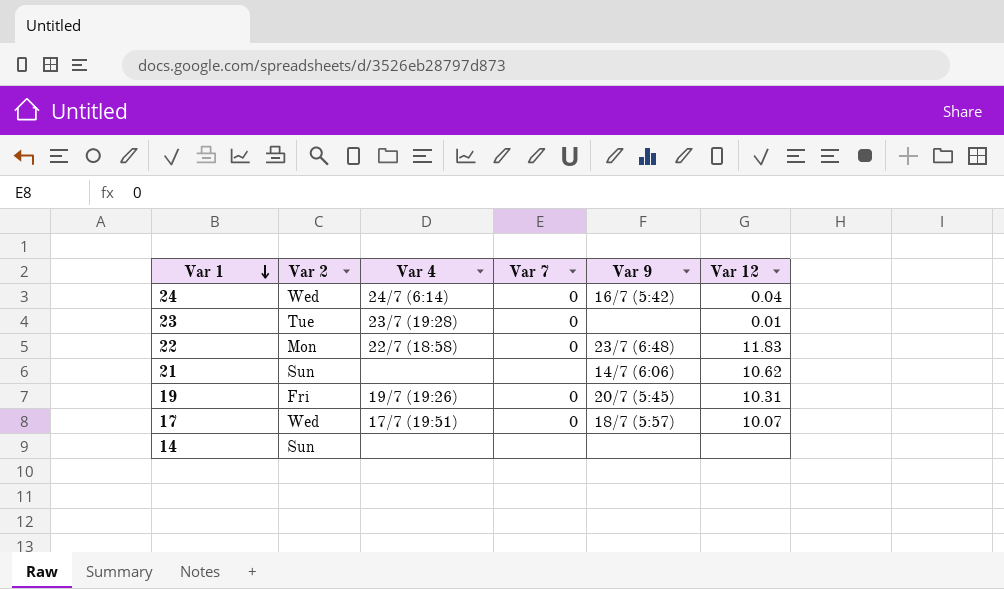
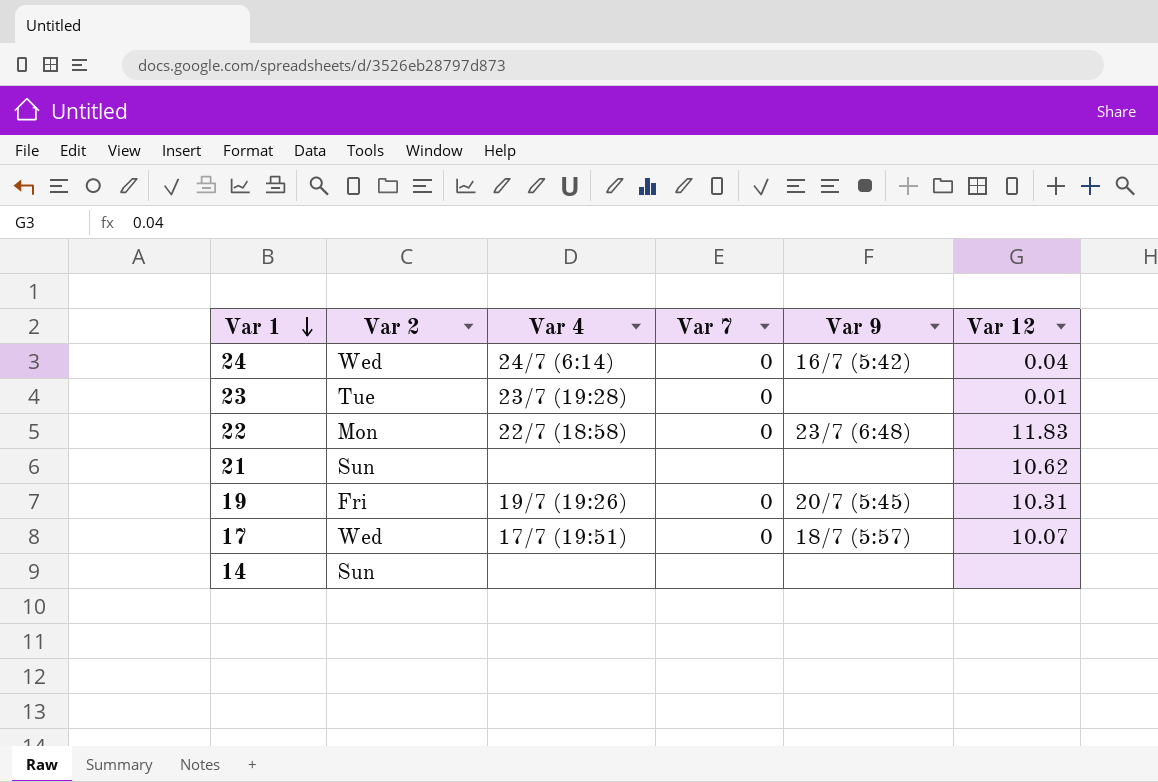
21 | Var 9: 14/7 (6:06) -> none

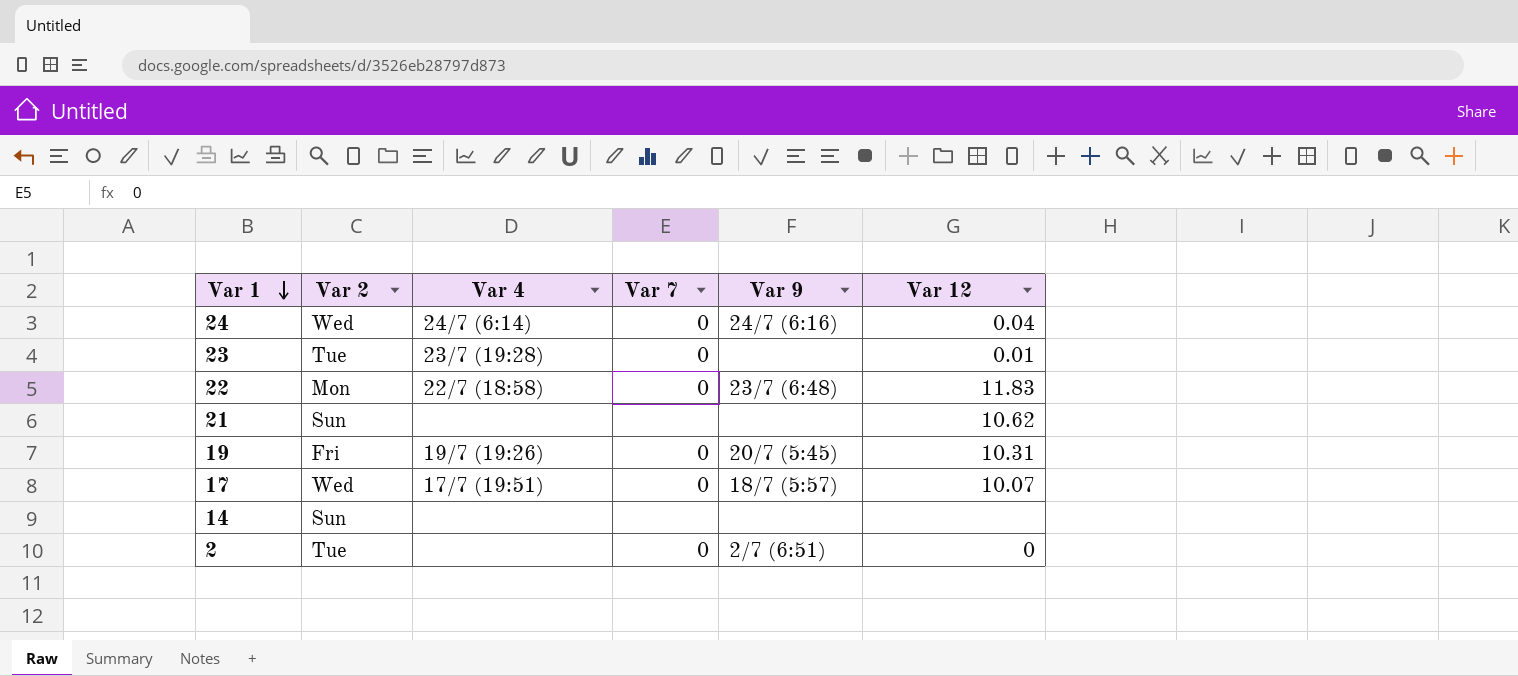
24 | Var 9: 16/7 (5:42) -> 24/7 (6:16)
row 2: none -> Tue | none | 0 | 2/7 (6:51) | 0

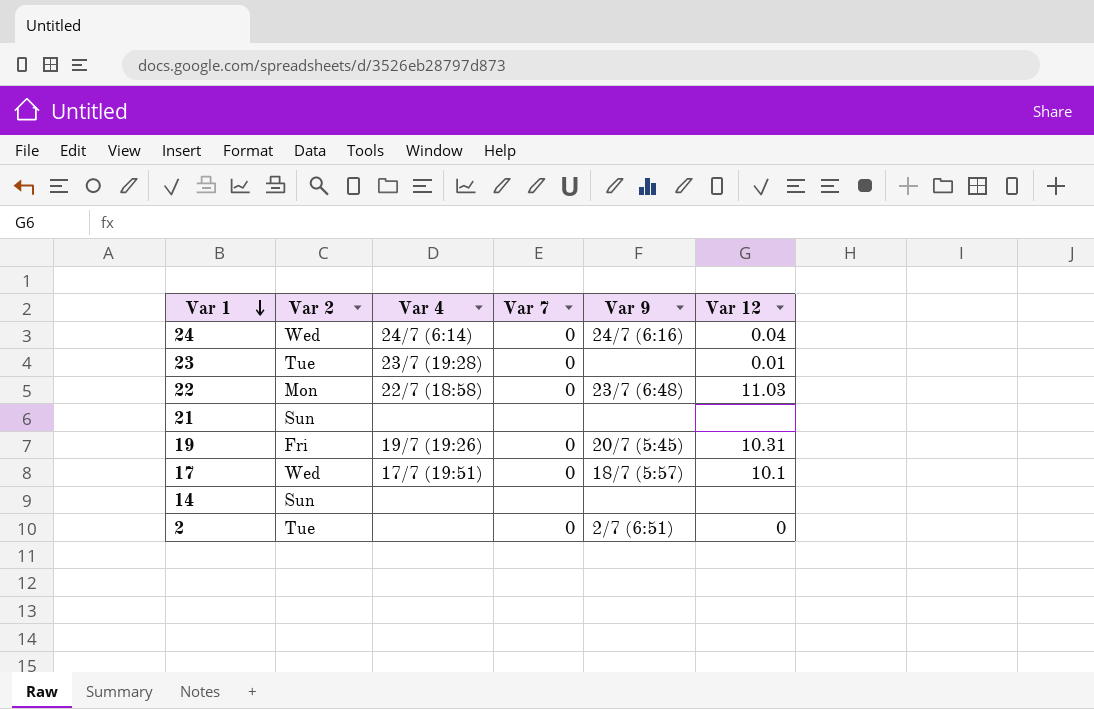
22 | Var 12: 11.83 -> 11.03
21 | Var 12: 10.62 -> none
17 | Var 12: 10.07 -> 10.1

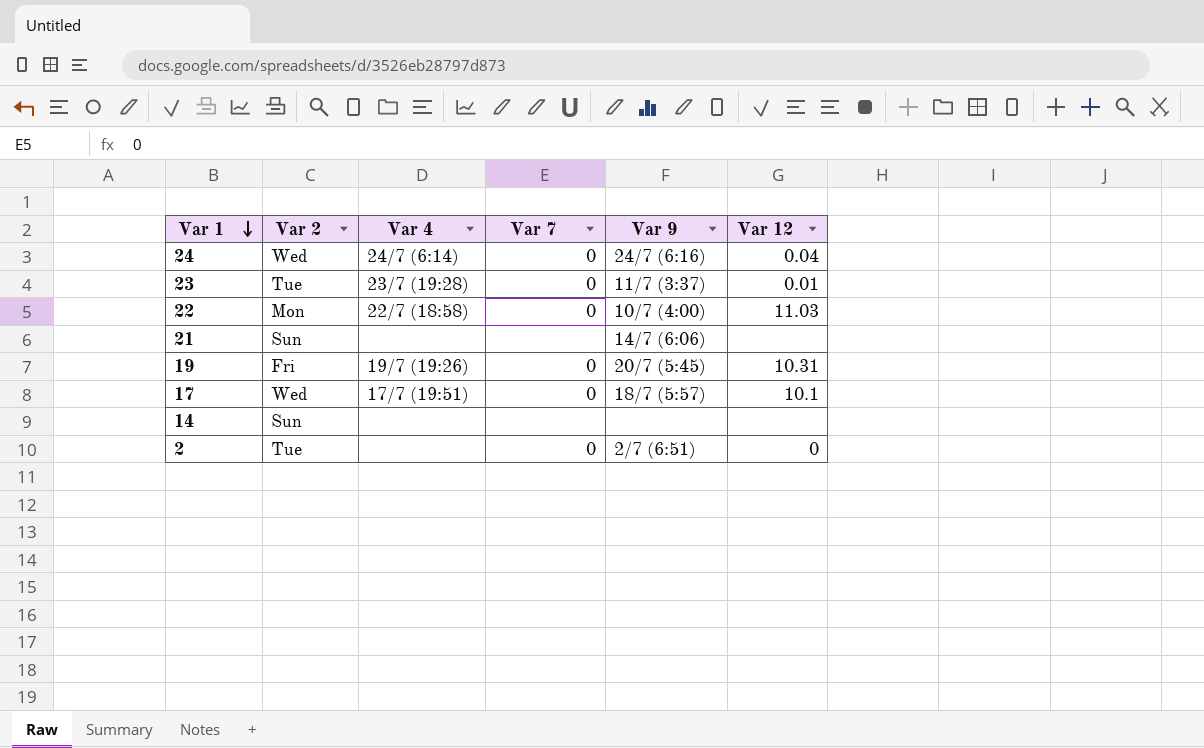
23 | Var 9: none -> 11/7 (3:37)
22 | Var 9: 23/7 (6:48) -> 10/7 (4:00)
21 | Var 9: none -> 14/7 (6:06)

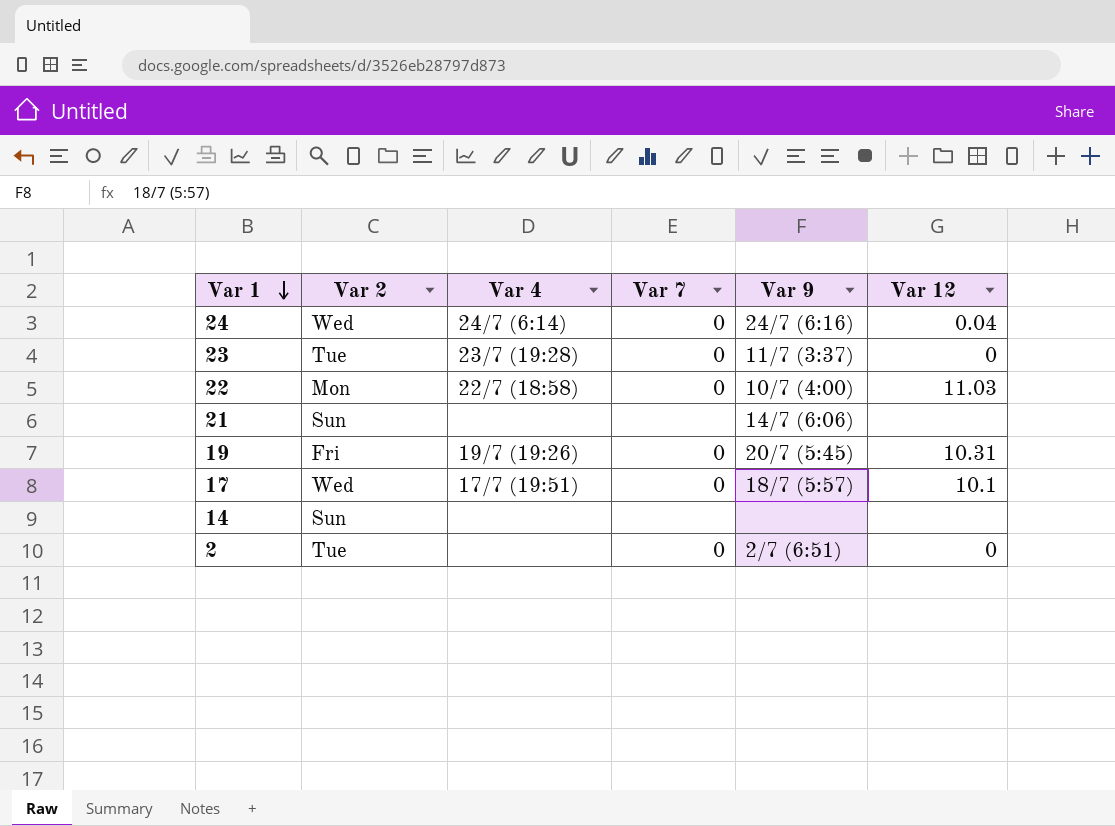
23 | Var 12: 0.01 -> 0

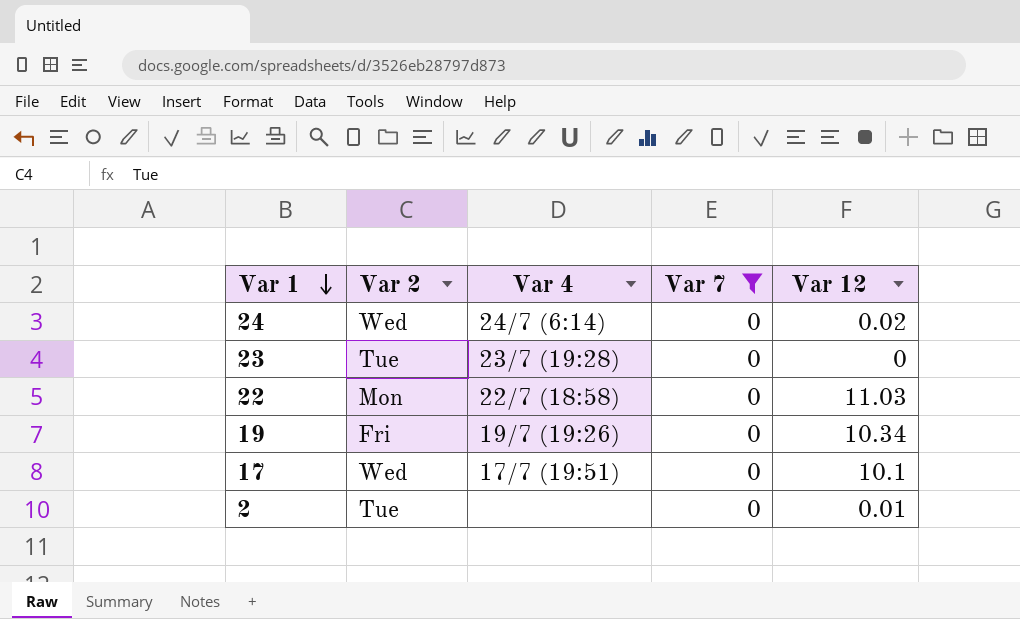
filter: none -> Var 7 = 0
column Var 9 | position: 5 -> none
24 | Var 12: 0.04 -> 0.02
19 | Var 12: 10.31 -> 10.34
2 | Var 12: 0 -> 0.01

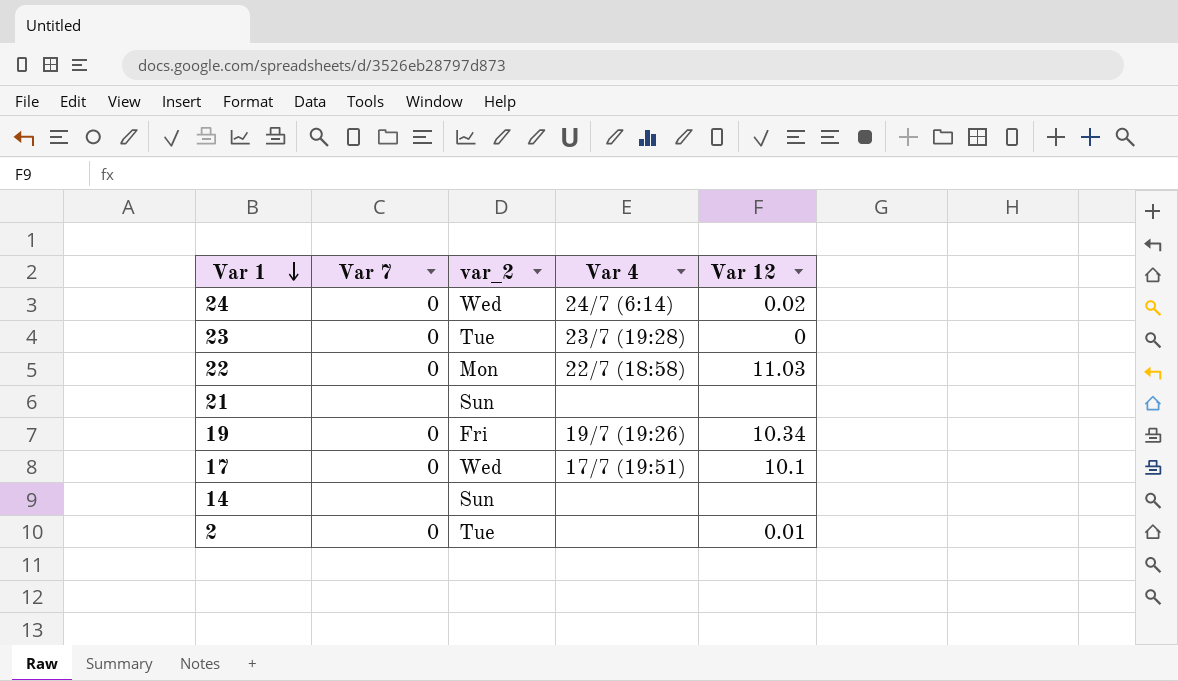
filter: Var 7 = 0 -> none
column Var 7 | position: 4 -> 2
column name: Var 2 -> var_2

